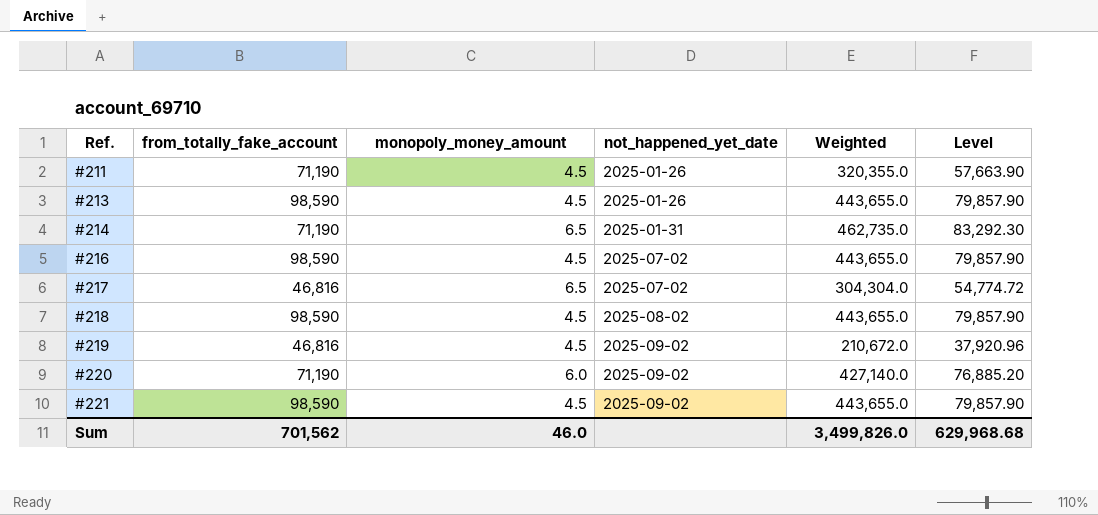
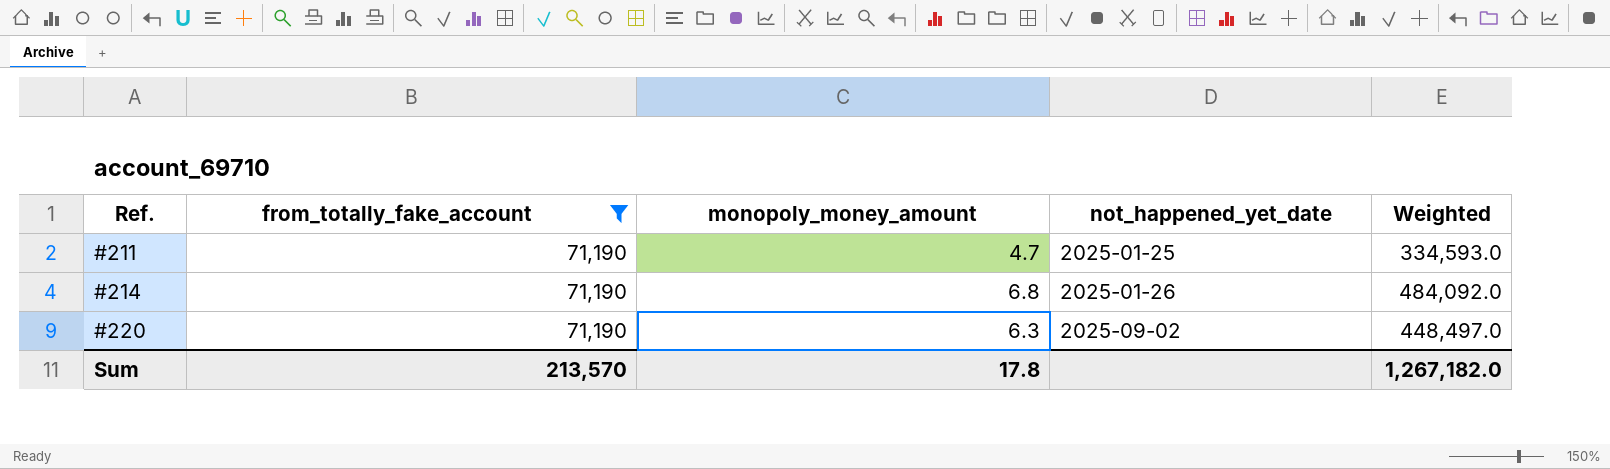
filter: none -> from_totally_fake_account = 71,190
column Level | formula: [Weighted] * 0.18 -> none
#211 | monopoly_money_amount: 4.5 -> 4.7
#211 | not_happened_yet_date: 2025-01-26 -> 2025-01-25
#211 | Weighted: 320,355.0 -> 334,593.0
#214 | monopoly_money_amount: 6.5 -> 6.8
#214 | not_happened_yet_date: 2025-01-31 -> 2025-01-26
#214 | Weighted: 462,735.0 -> 484,092.0
#220 | monopoly_money_amount: 6.0 -> 6.3
#220 | Weighted: 427,140.0 -> 448,497.0
Sum | from_totally_fake_account: 701,562 -> 213,570
Sum | monopoly_money_amount: 46.0 -> 17.8
Sum | Weighted: 3,499,826.0 -> 1,267,182.0

